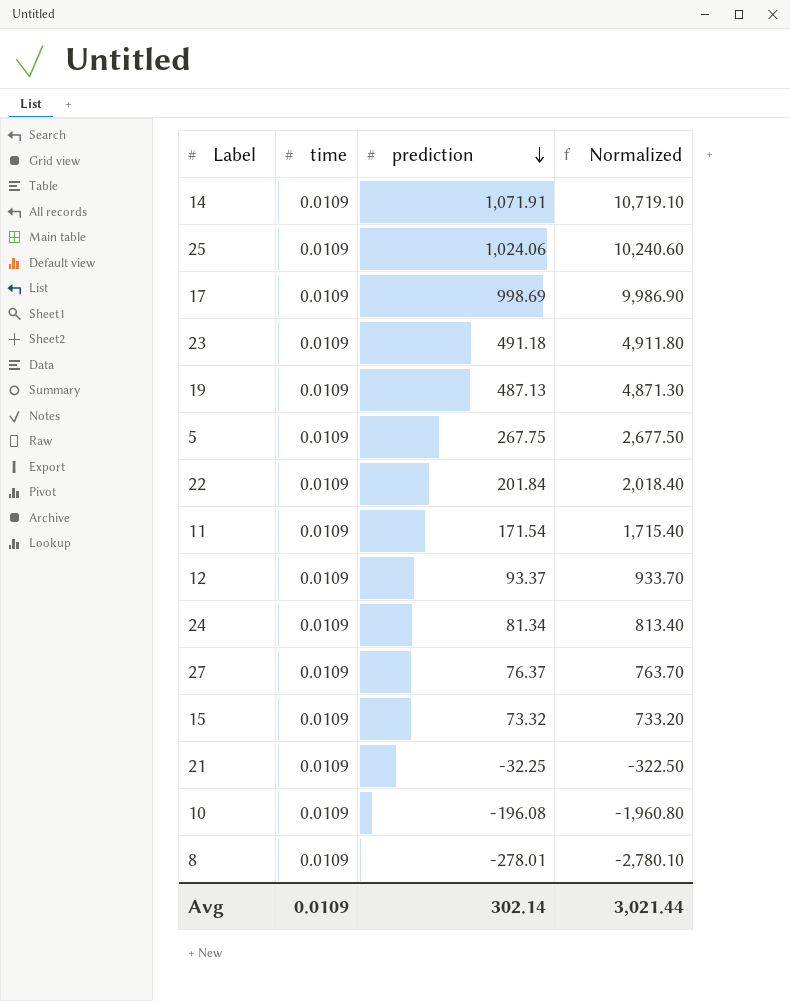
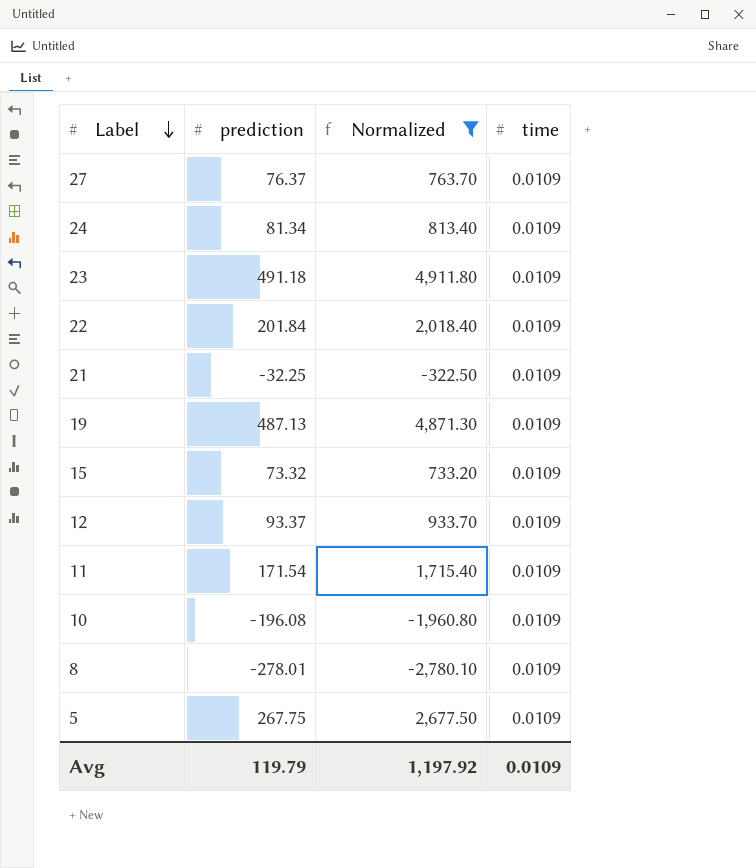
filter: none -> Normalized <= 4,911.80
row order: prediction descending -> Label descending
column time | position: 2 -> 4
Avg | prediction: 302.14 -> 119.79
Avg | Normalized: 3,021.44 -> 1,197.92

